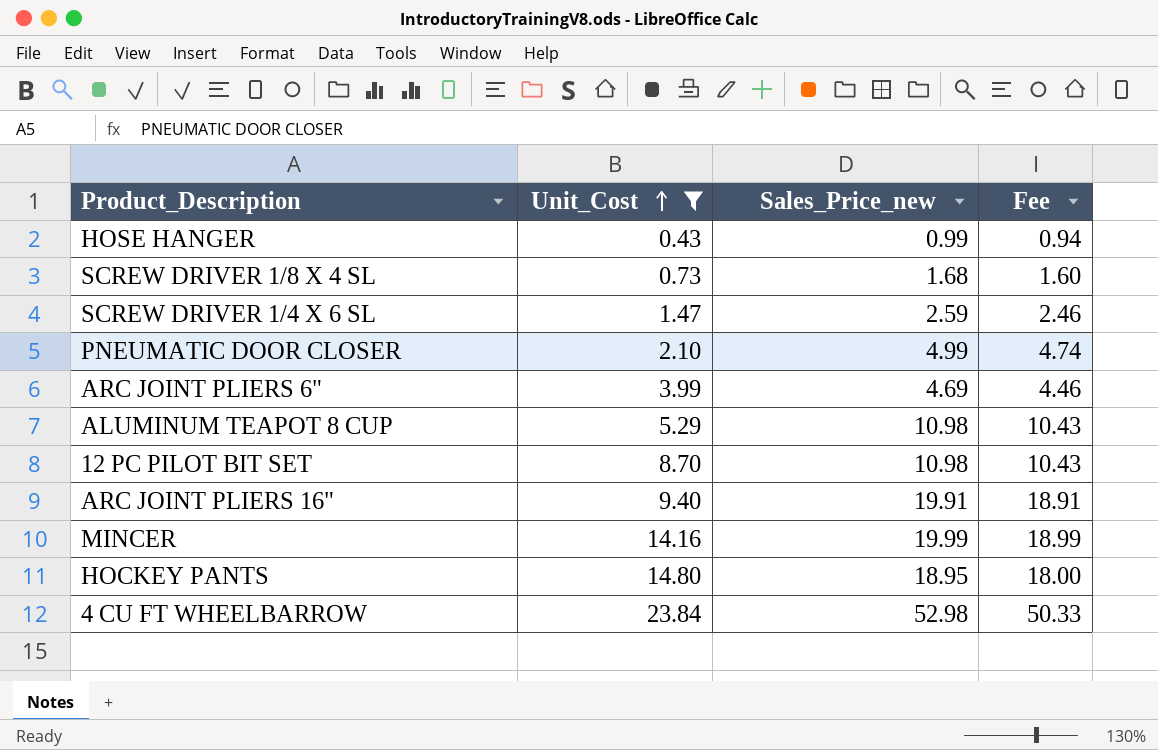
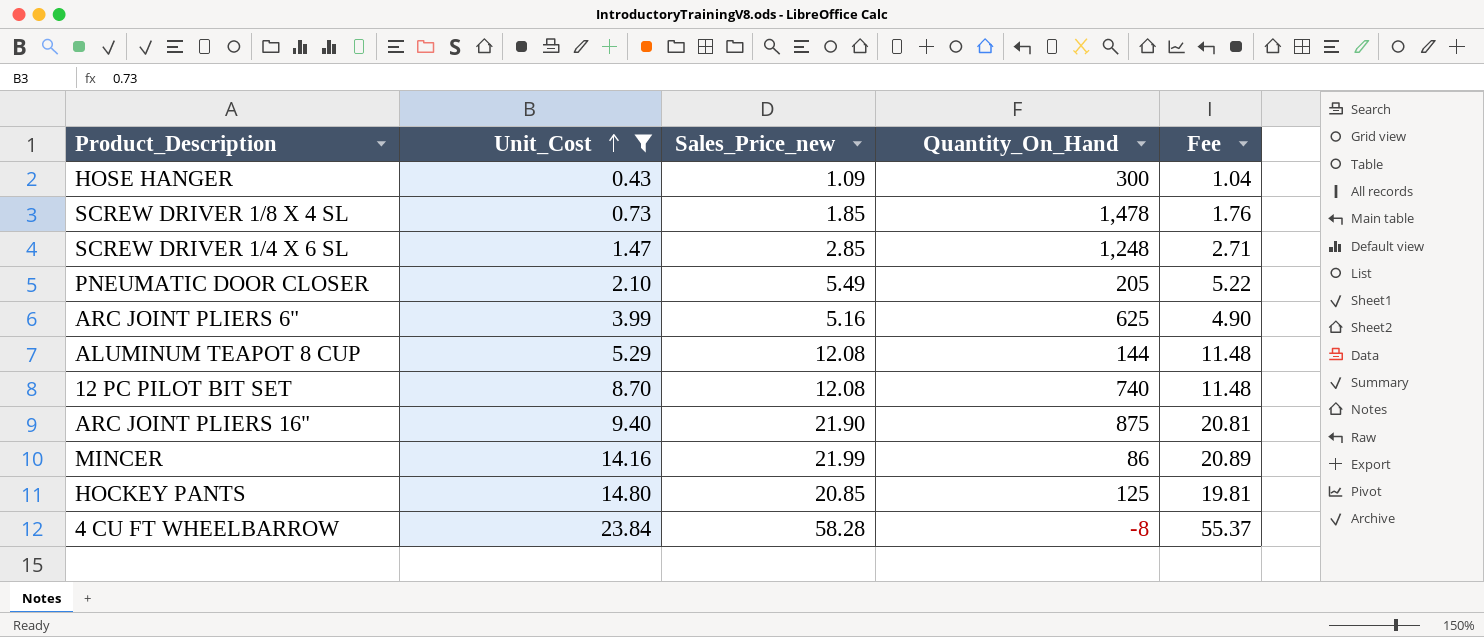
column Quantity_On_Hand | position: none -> 4
HOSE HANGER | Sales_Price_new: 0.99 -> 1.09
HOSE HANGER | Fee: 0.94 -> 1.04
SCREW DRIVER 1/8 X 4 SL | Sales_Price_new: 1.68 -> 1.85
SCREW DRIVER 1/8 X 4 SL | Fee: 1.60 -> 1.76
SCREW DRIVER 1/4 X 6 SL | Sales_Price_new: 2.59 -> 2.85
SCREW DRIVER 1/4 X 6 SL | Fee: 2.46 -> 2.71
PNEUMATIC DOOR CLOSER | Sales_Price_new: 4.99 -> 5.49
PNEUMATIC DOOR CLOSER | Fee: 4.74 -> 5.22
ARC JOINT PLIERS 6" | Sales_Price_new: 4.69 -> 5.16
ARC JOINT PLIERS 6" | Fee: 4.46 -> 4.90
ALUMINUM TEAPOT 8 CUP | Sales_Price_new: 10.98 -> 12.08
ALUMINUM TEAPOT 8 CUP | Fee: 10.43 -> 11.48
12 PC PILOT BIT SET | Sales_Price_new: 10.98 -> 12.08
12 PC PILOT BIT SET | Fee: 10.43 -> 11.48
ARC JOINT PLIERS 16" | Sales_Price_new: 19.91 -> 21.90
ARC JOINT PLIERS 16" | Fee: 18.91 -> 20.81
MINCER | Sales_Price_new: 19.99 -> 21.99
MINCER | Fee: 18.99 -> 20.89
HOCKEY PANTS | Sales_Price_new: 18.95 -> 20.85
HOCKEY PANTS | Fee: 18.00 -> 19.81
4 CU FT WHEELBARROW | Sales_Price_new: 52.98 -> 58.28
4 CU FT WHEELBARROW | Fee: 50.33 -> 55.37

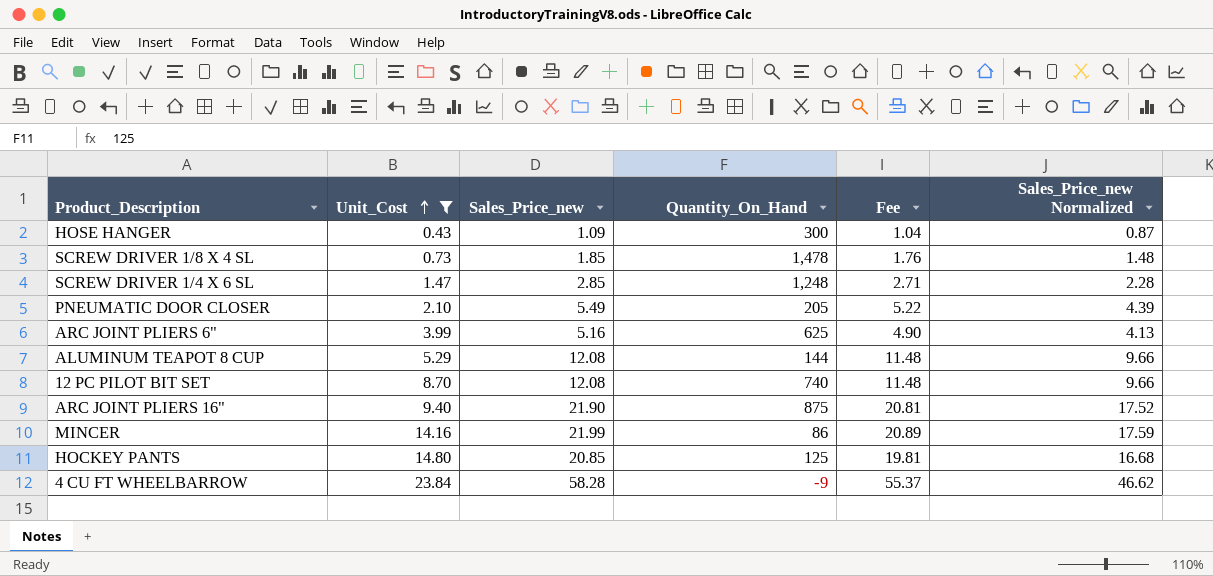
column Sales_Price_new Normalized | formula: none -> [Sales_Price_new] * 0.8
4 CU FT WHEELBARROW | Quantity_On_Hand: -8 -> -9

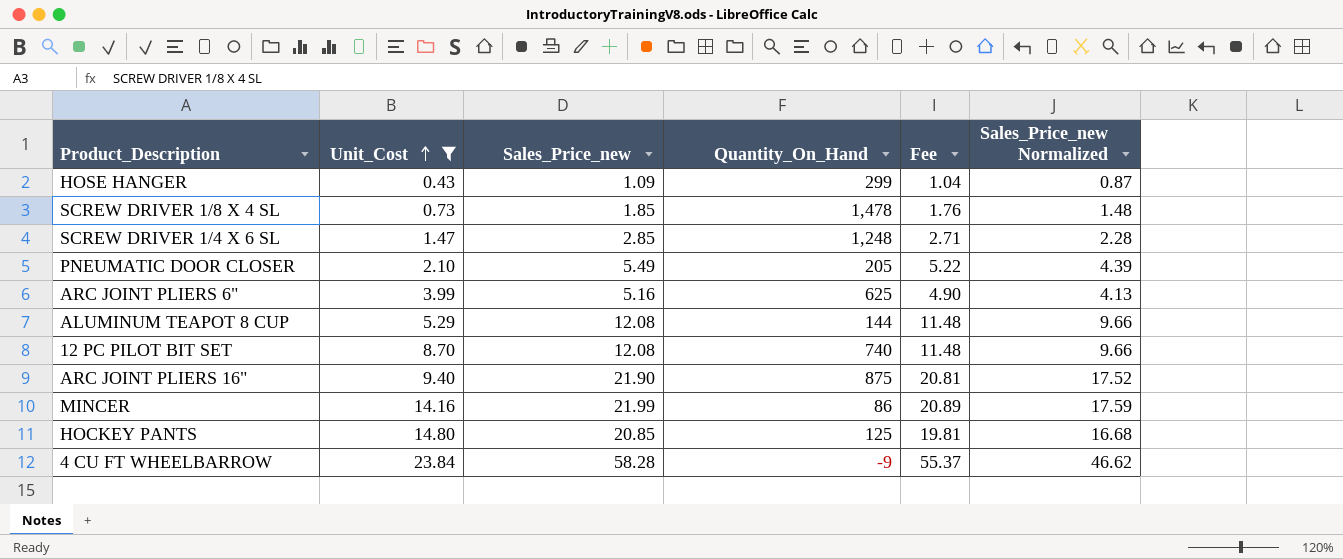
HOSE HANGER | Quantity_On_Hand: 300 -> 299

